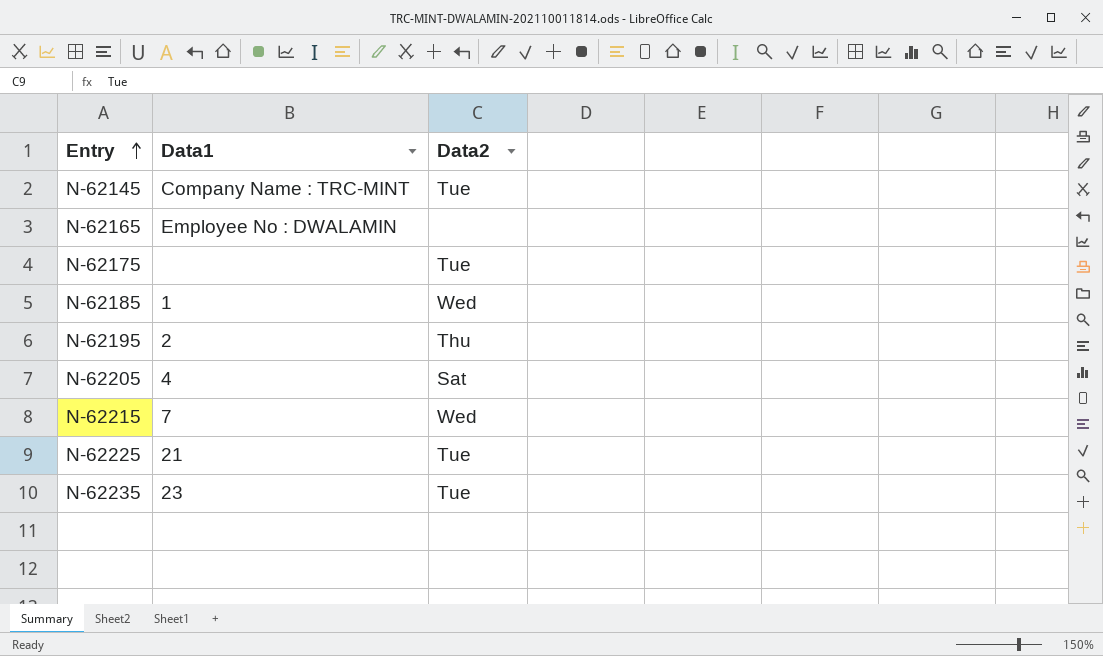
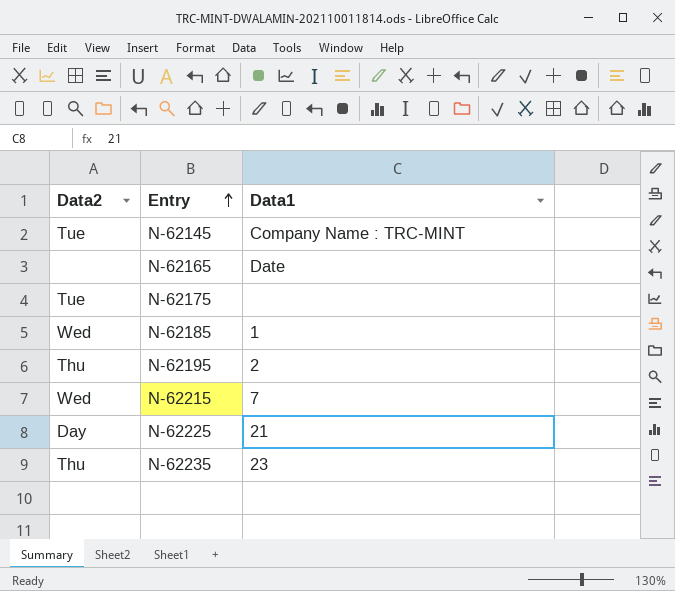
column Data2 | position: 3 -> 1
row N-62205: 4 | Sat -> none
N-62165 | Data1: Employee No : DWALAMIN -> Date
N-62225 | Data2: Tue -> Day
N-62235 | Data2: Tue -> Thu

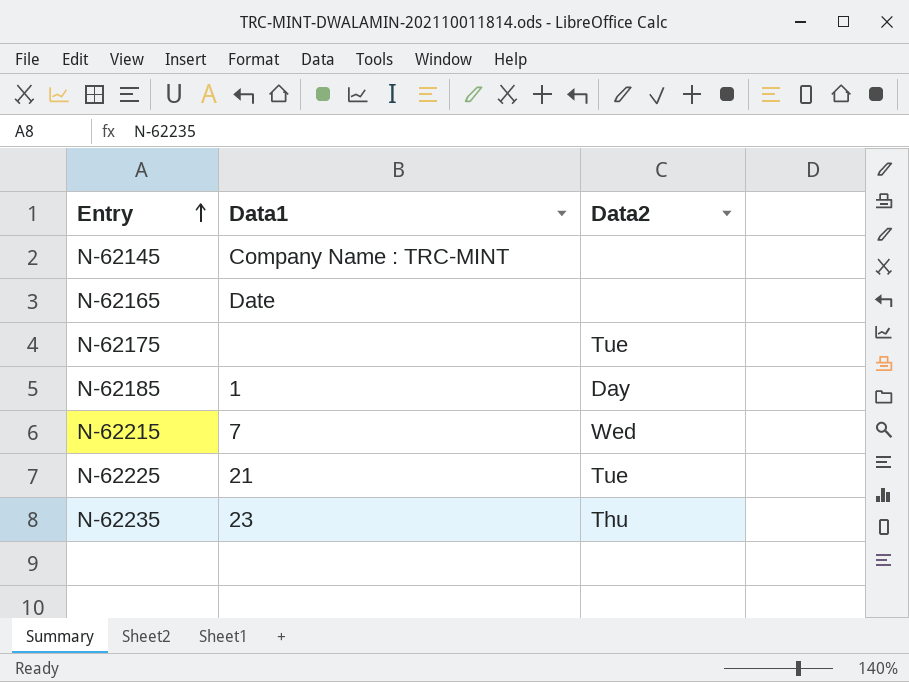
column Data2 | position: 1 -> 3
row N-62195: Thu | 2 -> none
N-62145 | Data2: Tue -> none
N-62185 | Data2: Wed -> Day
N-62225 | Data2: Day -> Tue

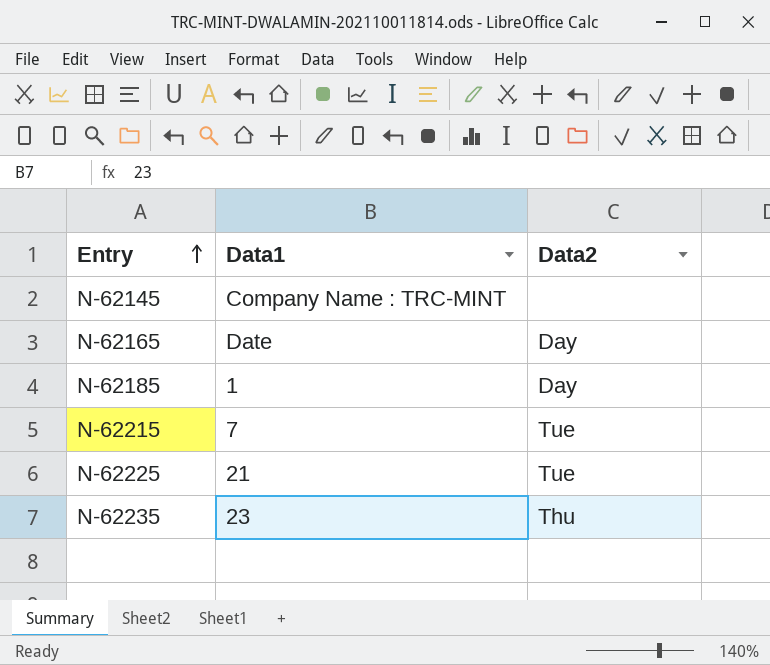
row N-62175: none | Tue -> none
N-62165 | Data2: none -> Day
N-62215 | Data2: Wed -> Tue

